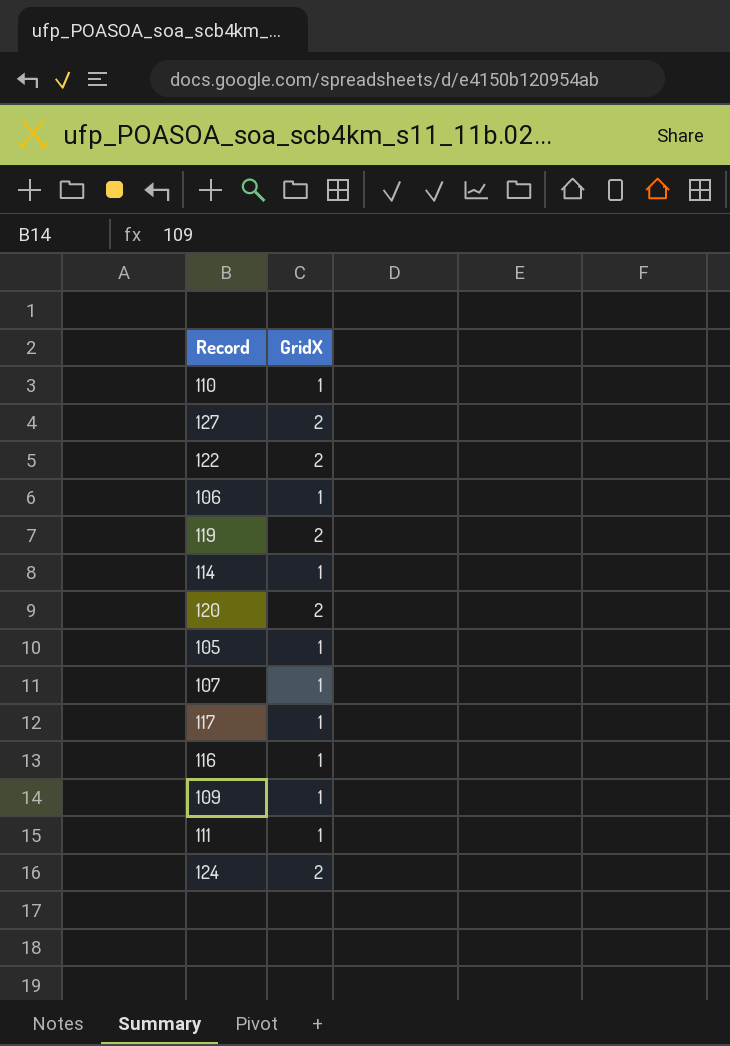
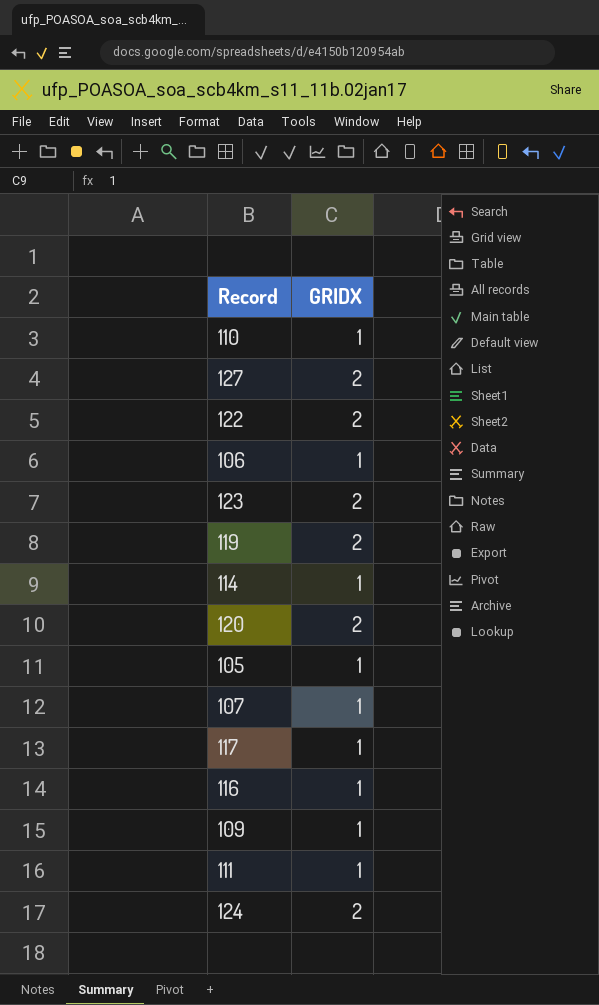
column name: GridX -> GRIDX
row 123: none -> 2

